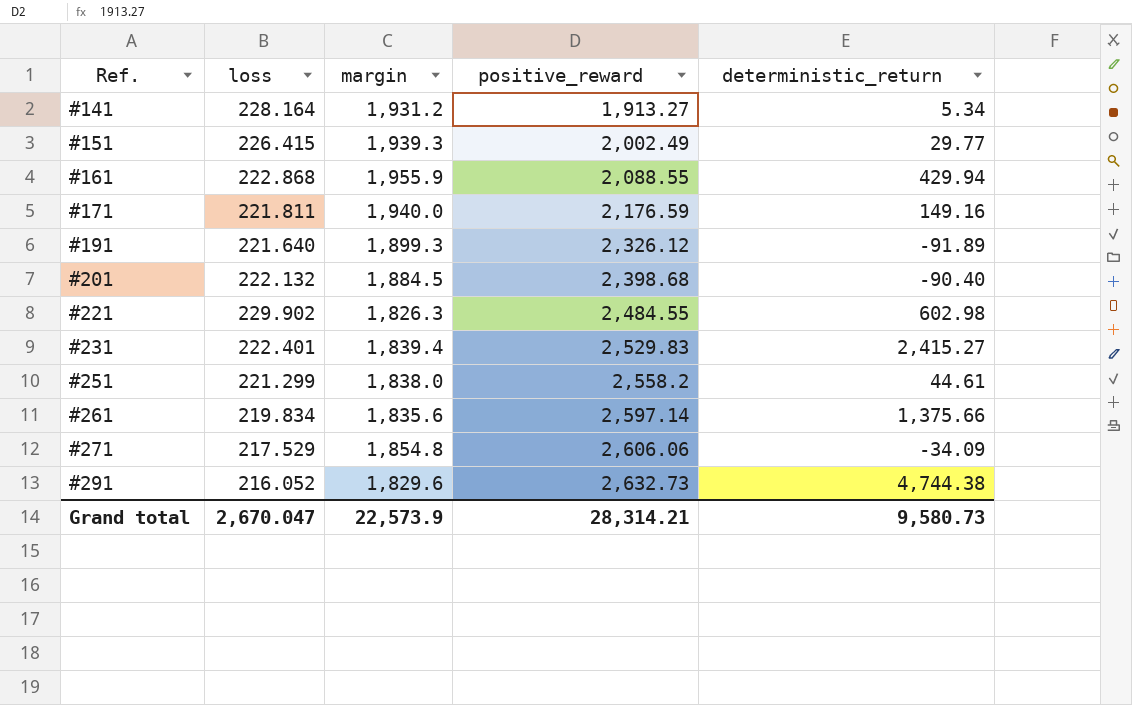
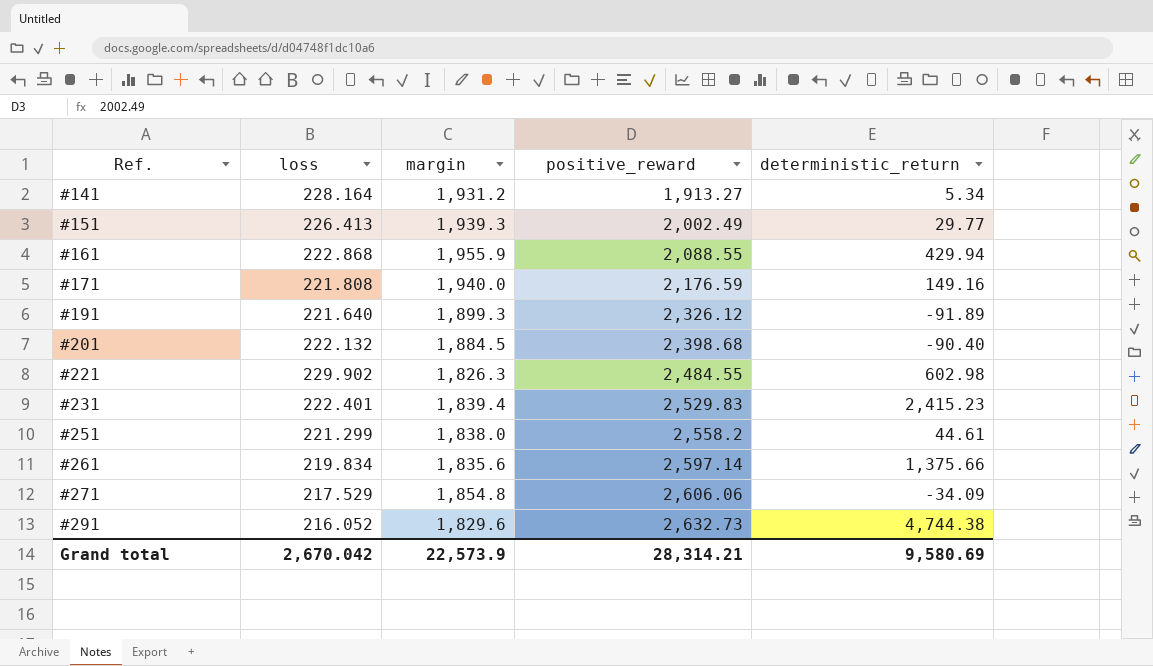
#151 | loss: 226.415 -> 226.413
#171 | loss: 221.811 -> 221.808
#231 | deterministic_return: 2,415.27 -> 2,415.23
Grand total | loss: 2,670.047 -> 2,670.042
Grand total | deterministic_return: 9,580.73 -> 9,580.69

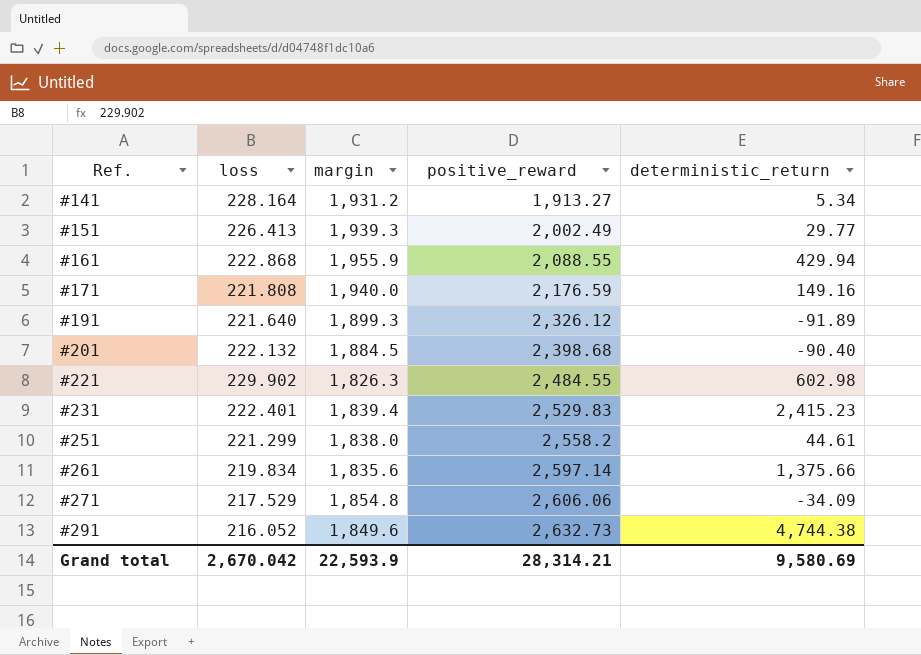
#291 | margin: 1,829.6 -> 1,849.6
Grand total | margin: 22,573.9 -> 22,593.9

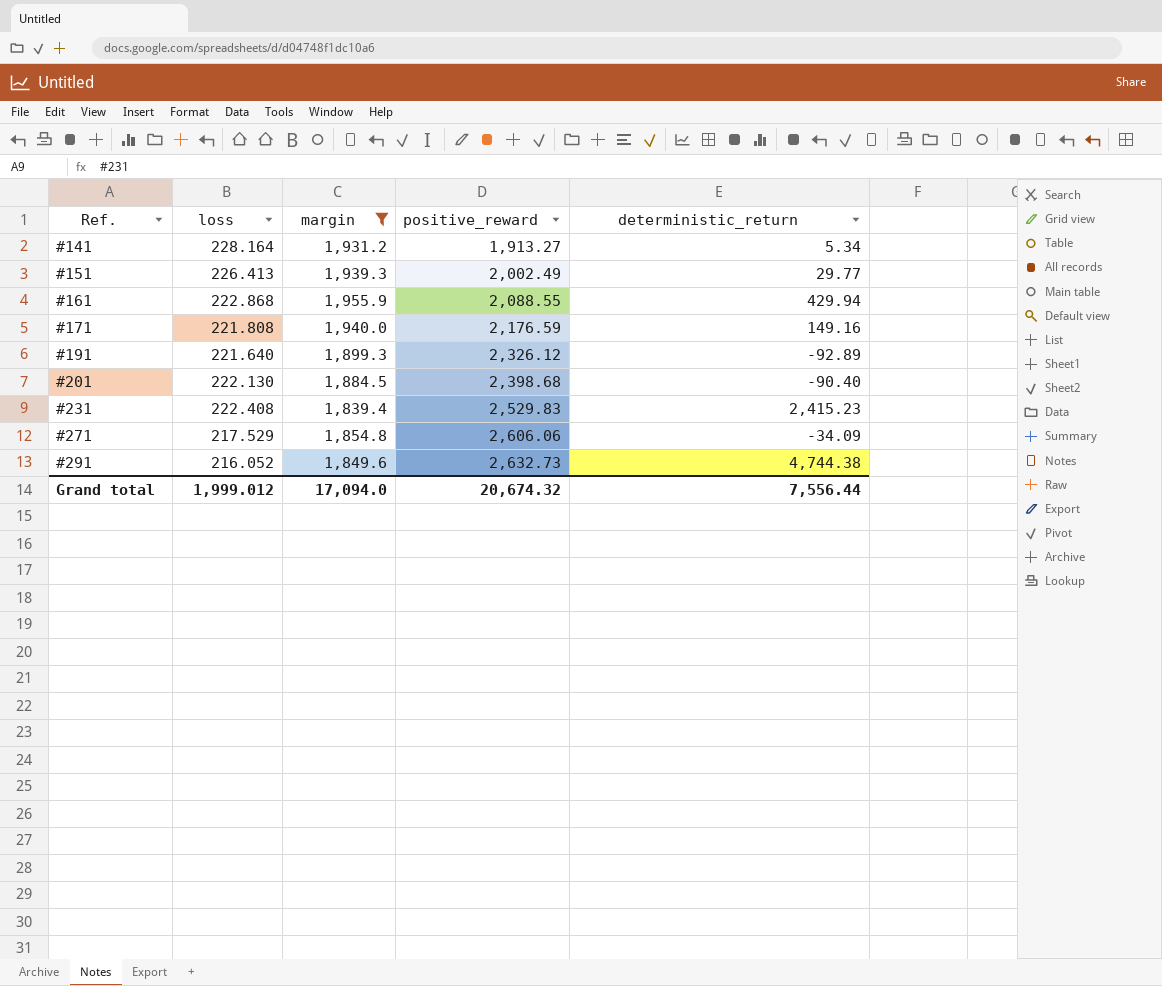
filter: none -> margin >= 1,839.4
#191 | deterministic_return: -91.89 -> -92.89
#201 | loss: 222.132 -> 222.130
#231 | loss: 222.401 -> 222.408
Grand total | loss: 2,670.042 -> 1,999.012
Grand total | margin: 22,593.9 -> 17,094.0
Grand total | positive_reward: 28,314.21 -> 20,674.32
Grand total | deterministic_return: 9,580.69 -> 7,556.44

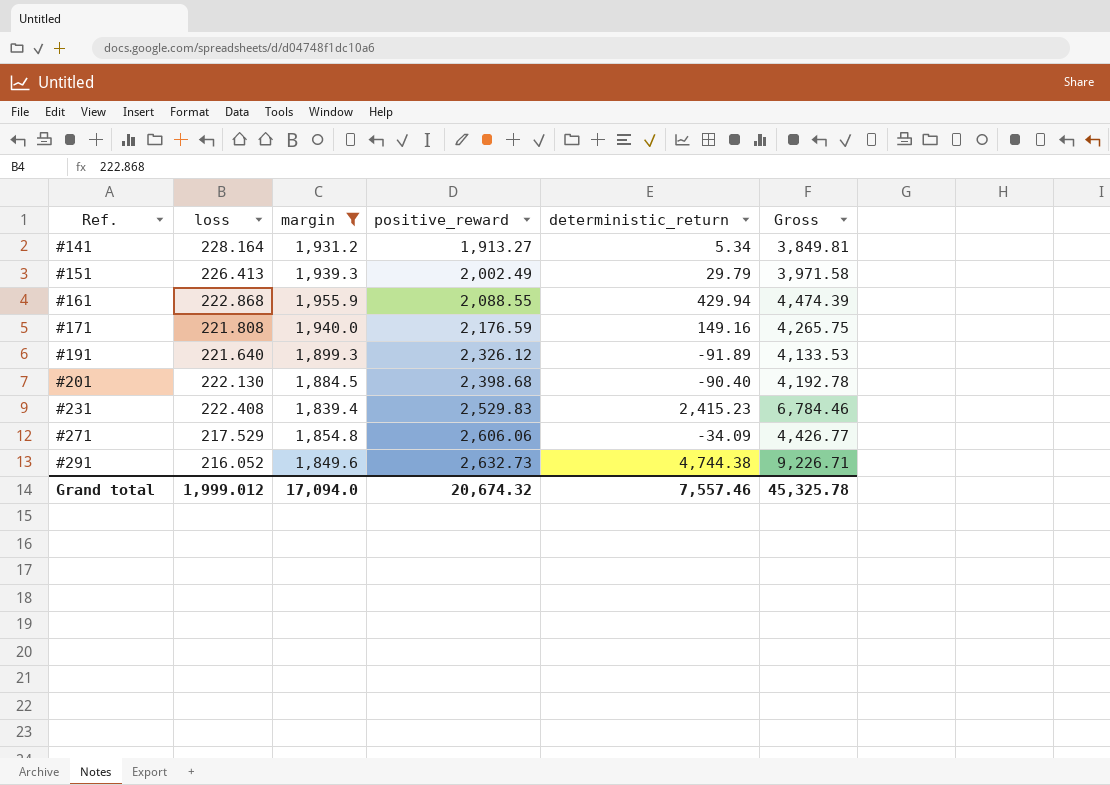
column Gross | formula: none -> [margin] + [positive_reward] + [deterministic_return]
#151 | deterministic_return: 29.77 -> 29.79
#191 | deterministic_return: -92.89 -> -91.89
Grand total | deterministic_return: 7,556.44 -> 7,557.46

